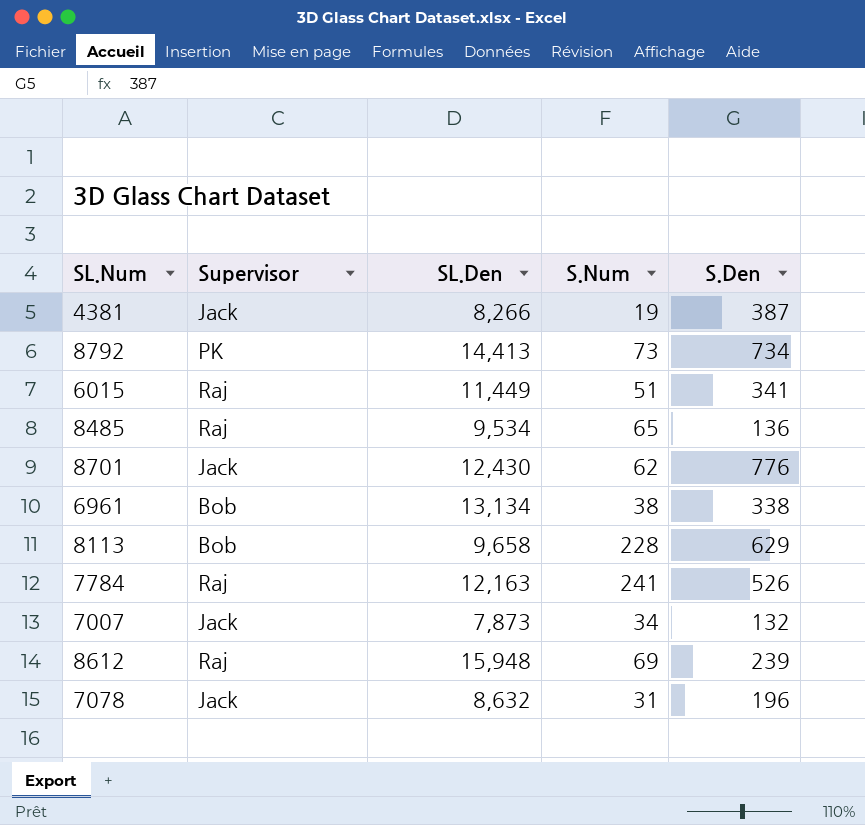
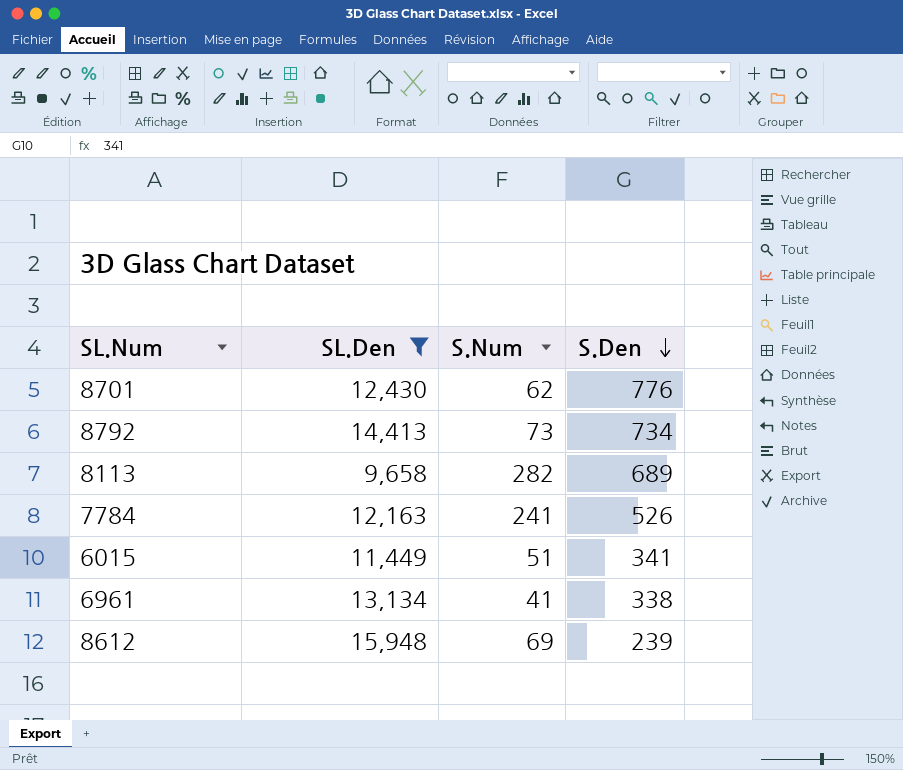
filter: none -> SL.Den >= 9,658
row order: none -> S.Den descending
column Supervisor | position: 2 -> none
8113 | S.Num: 228 -> 282
8113 | S.Den: 629 -> 689
6961 | S.Num: 38 -> 41

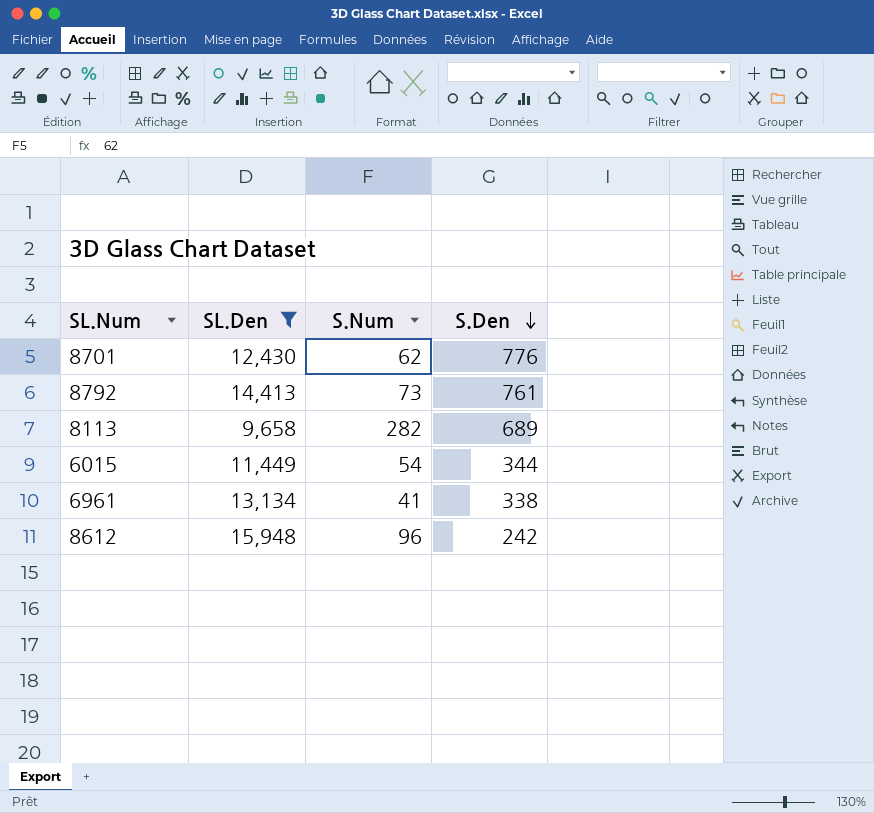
row 7784: 12,163 | 241 | 526 -> none
8792 | S.Den: 734 -> 761
6015 | S.Num: 51 -> 54
6015 | S.Den: 341 -> 344
8612 | S.Num: 69 -> 96
8612 | S.Den: 239 -> 242

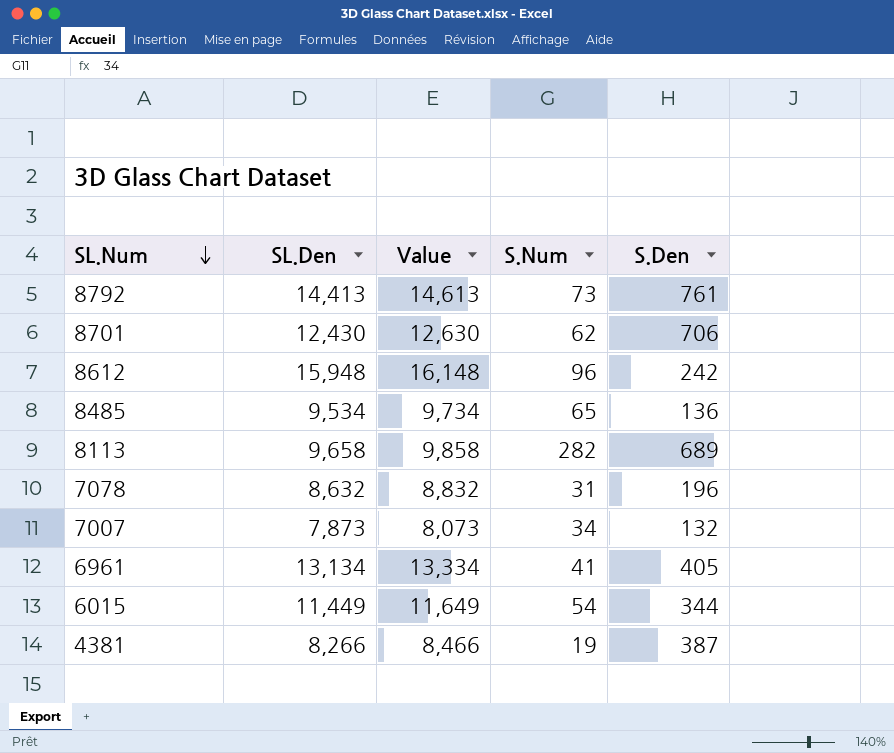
filter: SL.Den >= 9,658 -> none
row order: S.Den descending -> SL.Num descending
column Value | formula: none -> [SL.Den] + 200
8701 | S.Den: 776 -> 706
6961 | S.Den: 338 -> 405

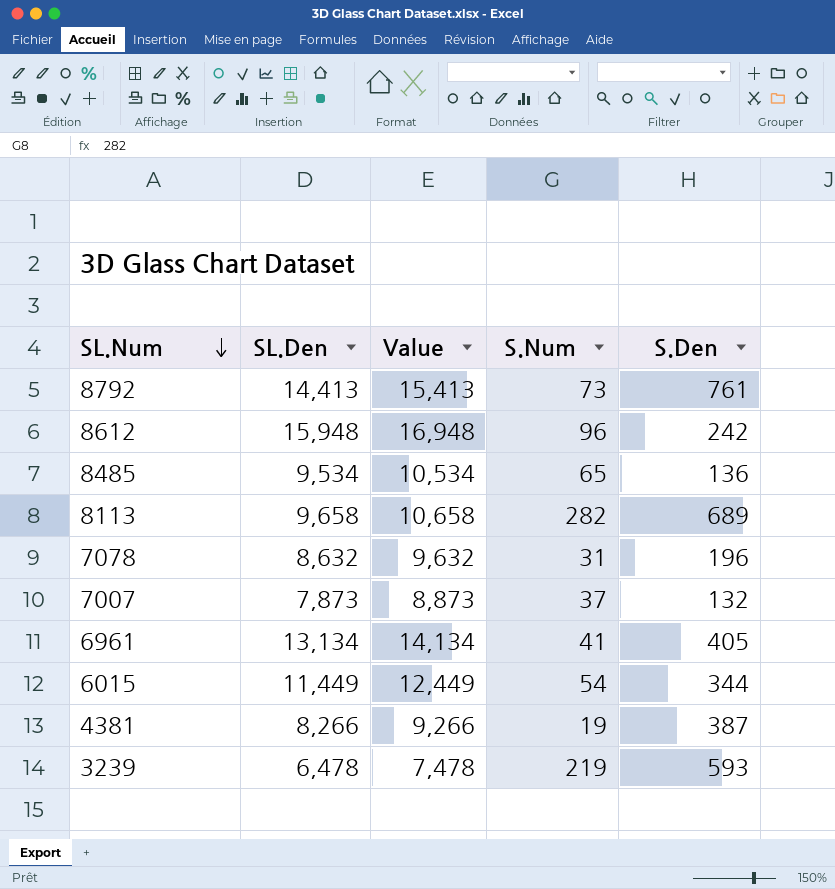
column Value | formula: [SL.Den] + 200 -> [SL.Den] + 1000
row 8701: 12,430 | 12,630 | 62 | 706 -> none
7007 | S.Num: 34 -> 37
row 3239: none -> 6,478 | 7,478 | 219 | 593

